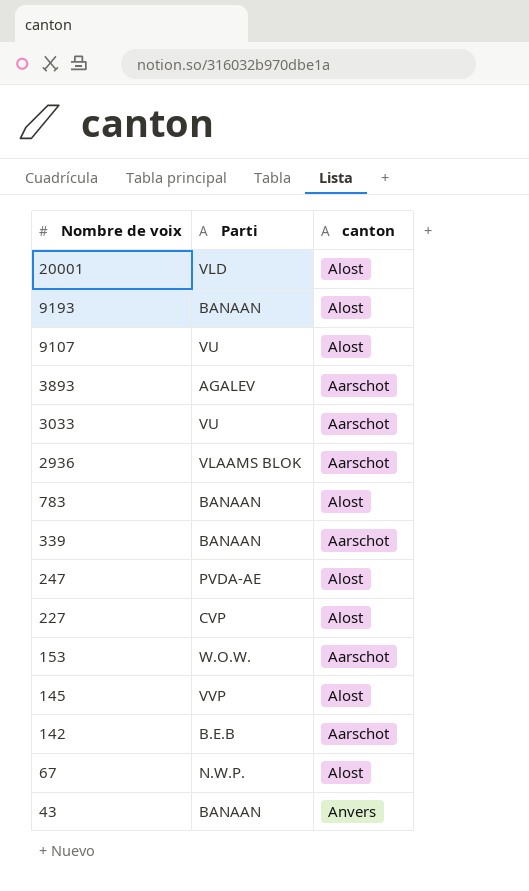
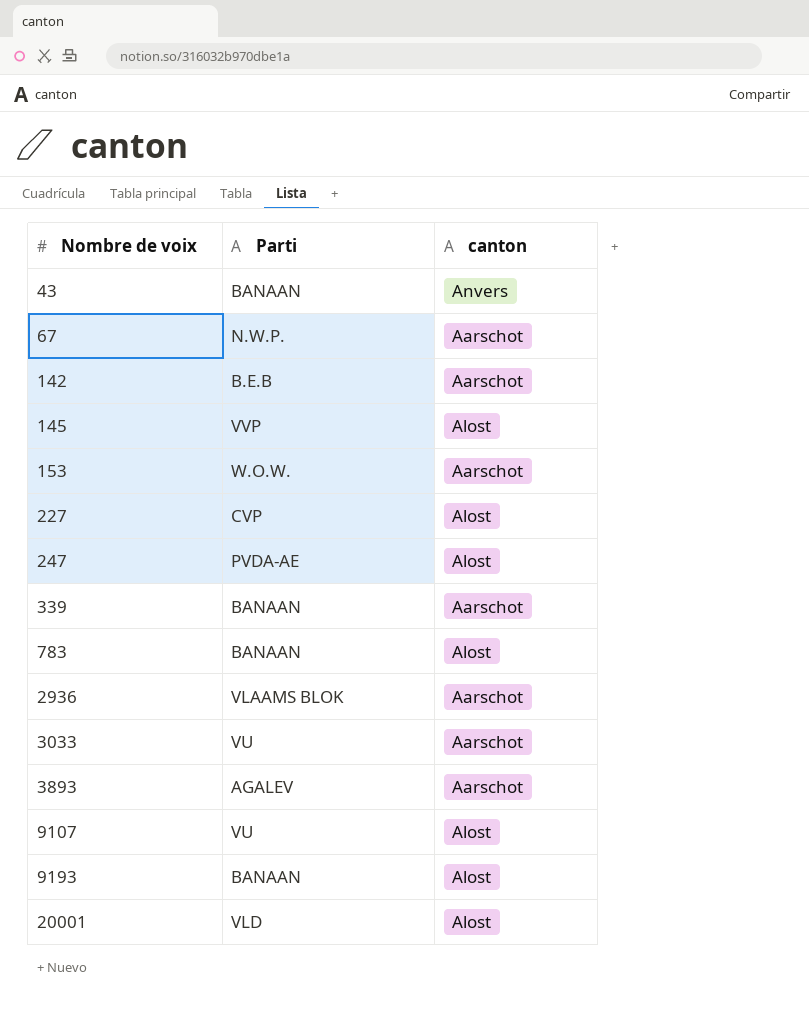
row order: Nombre de voix descending -> Nombre de voix ascending
67 | canton: Alost -> Aarschot

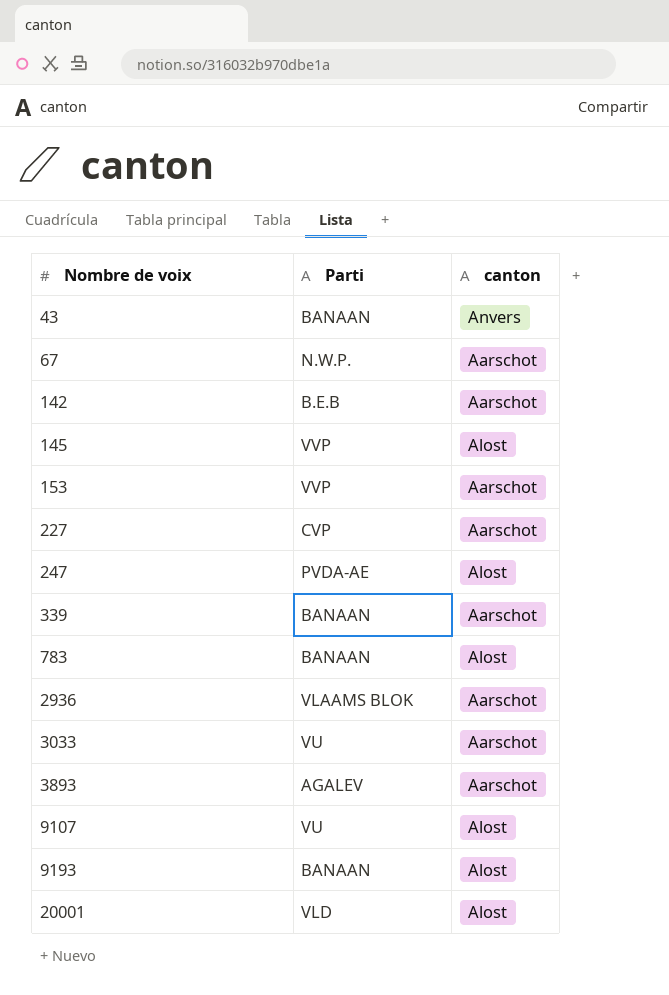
153 | Parti: W.O.W. -> VVP
227 | canton: Alost -> Aarschot

